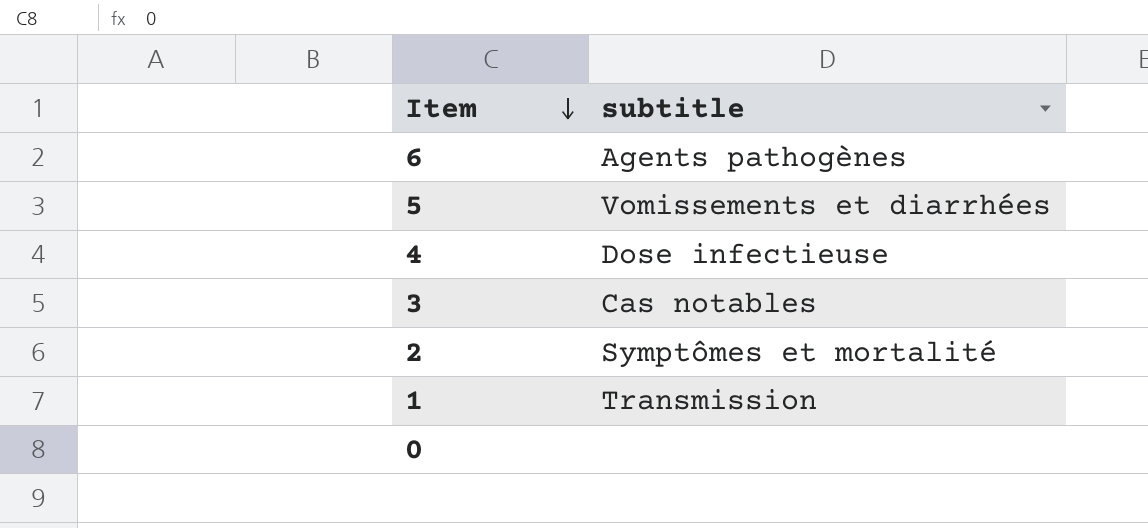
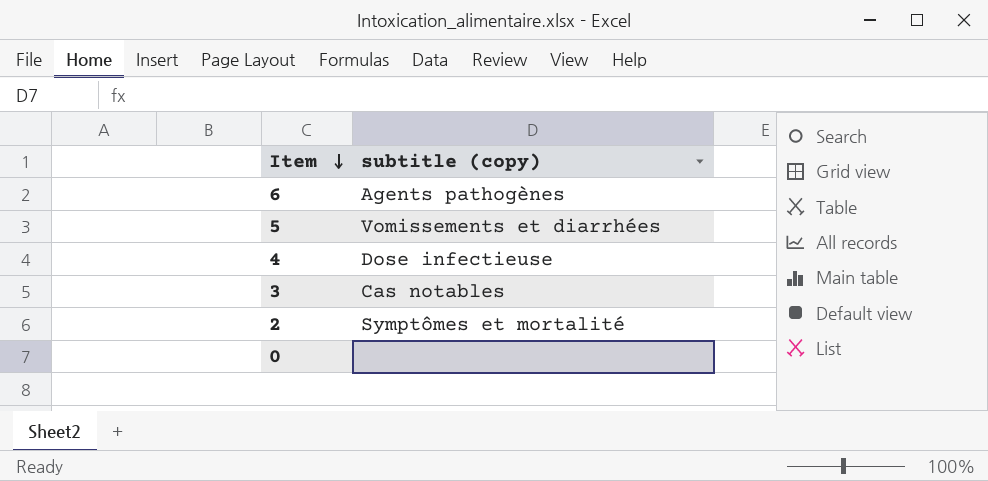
column name: subtitle -> subtitle (copy)
row 1: Transmission -> none

